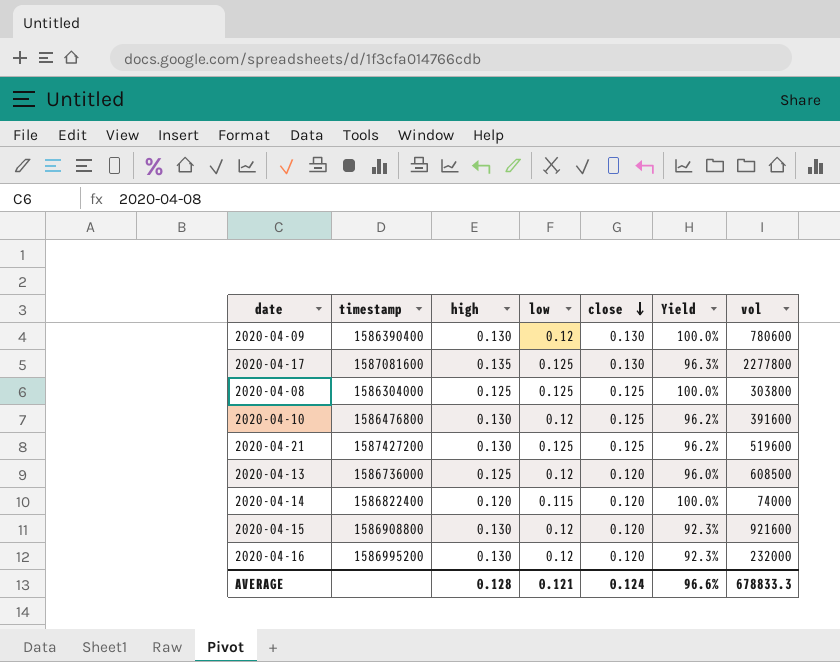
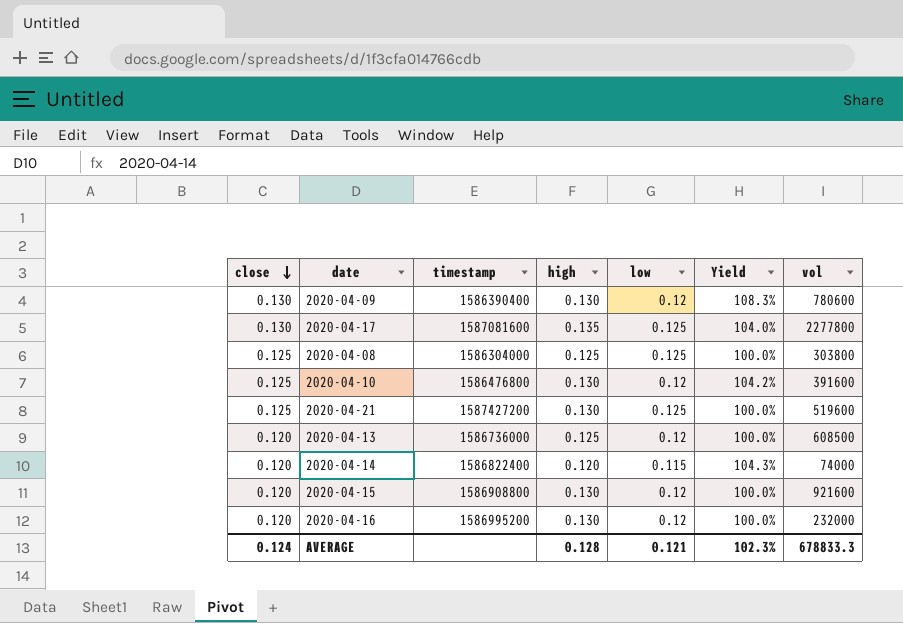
column close | position: 5 -> 1
column Yield | formula: [close] / [high] -> [close] / [low]
AVERAGE | Yield: 96.6% -> 102.3%

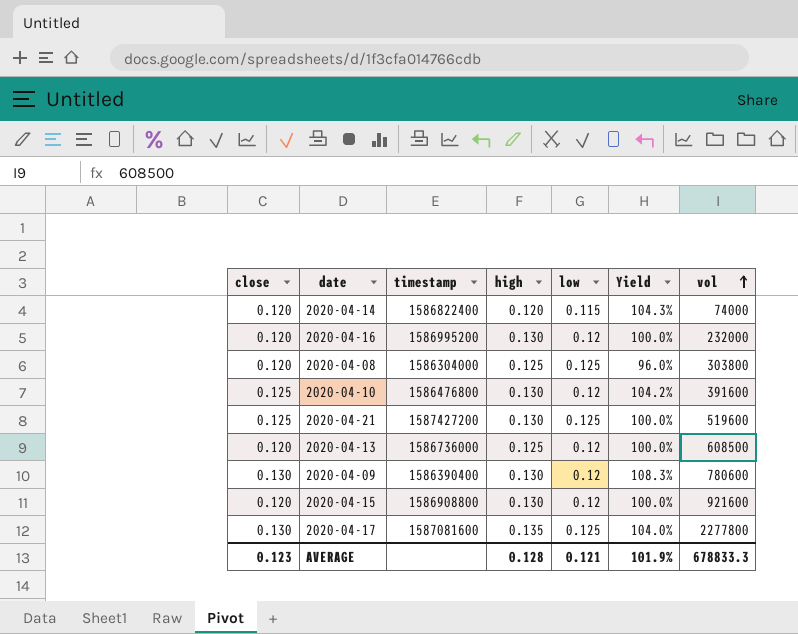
row order: close descending -> vol ascending
2020-04-08 | close: 0.125 -> 0.120
2020-04-08 | Yield: 100.0% -> 96.0%
AVERAGE | close: 0.124 -> 0.123
AVERAGE | Yield: 102.3% -> 101.9%

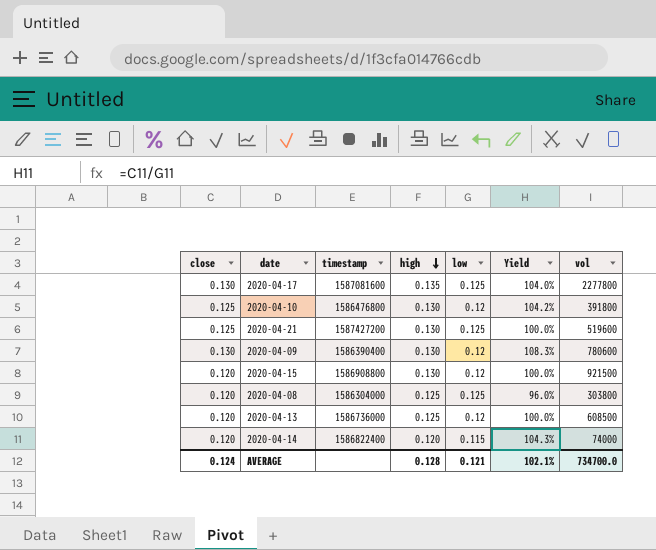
row order: vol ascending -> high descending
row 2020-04-16: 0.120 | 1586995200 | 0.130 | 0.12 | 100.0% | 232000 -> none
2020-04-10 | vol: 391600 -> 391800
2020-04-15 | vol: 921600 -> 921500
AVERAGE | close: 0.123 -> 0.124
AVERAGE | Yield: 101.9% -> 102.1%
AVERAGE | vol: 678833.3 -> 734700.0

